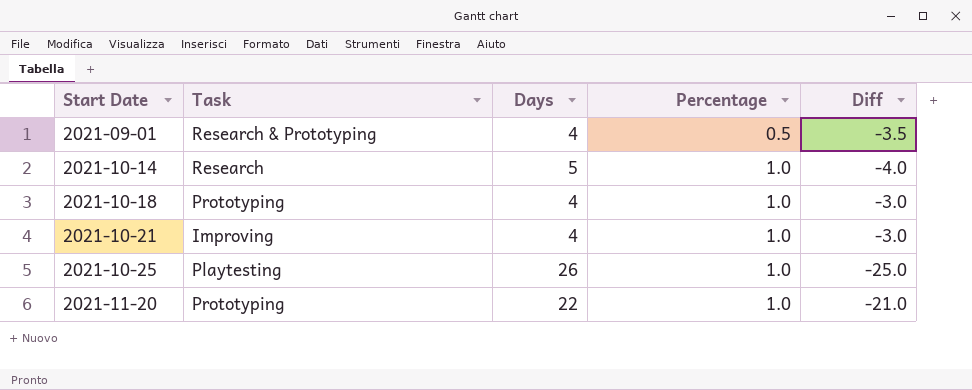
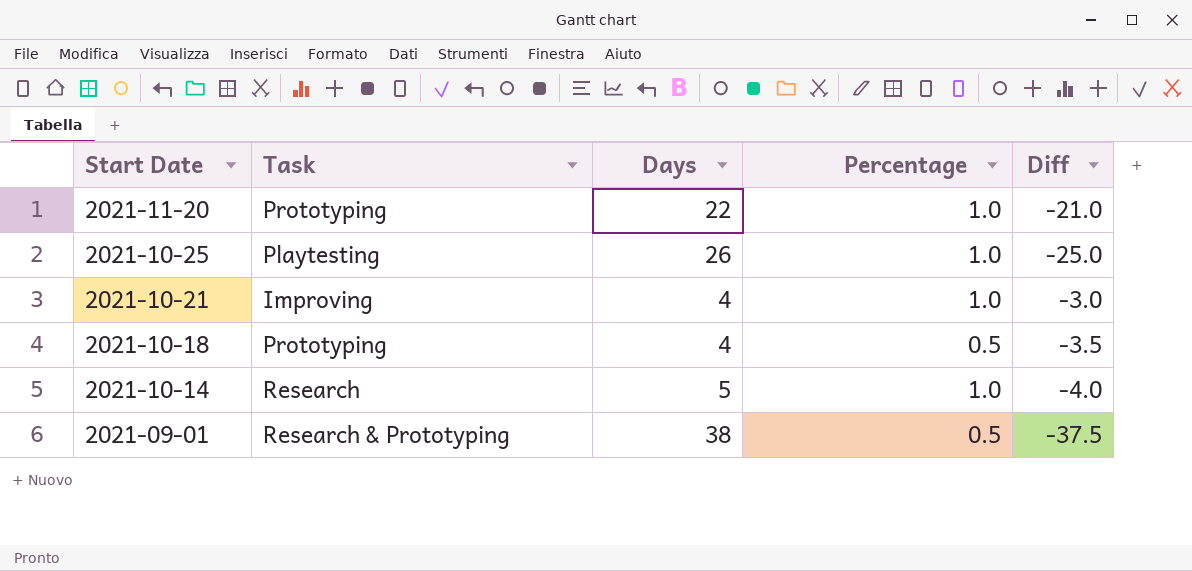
row order: Start Date ascending -> Start Date descending
2021-10-18 | Percentage: 1.0 -> 0.5
2021-10-18 | Diff: -3.0 -> -3.5
2021-09-01 | Days: 4 -> 38
2021-09-01 | Diff: -3.5 -> -37.5

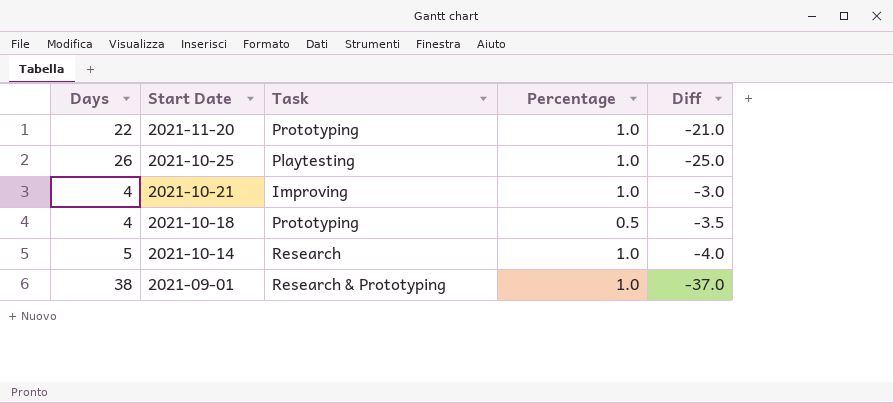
column Days | position: 3 -> 1
2021-09-01 | Percentage: 0.5 -> 1.0
2021-09-01 | Diff: -37.5 -> -37.0

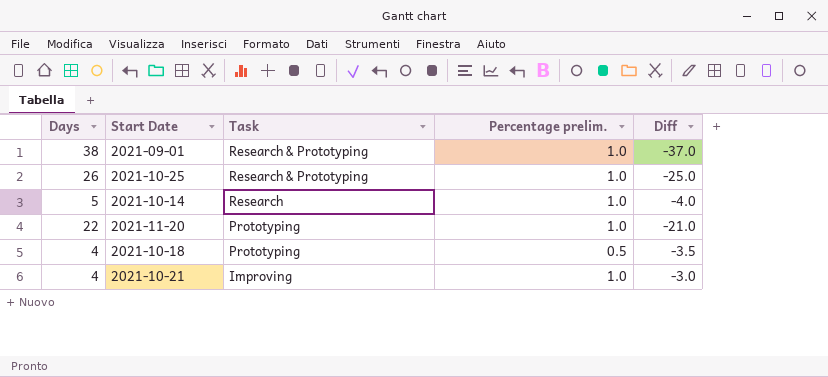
row order: Start Date descending -> Task descending
column name: Percentage -> Percentage prelim.
2021-10-25 | Task: Playtesting -> Research & Prototyping

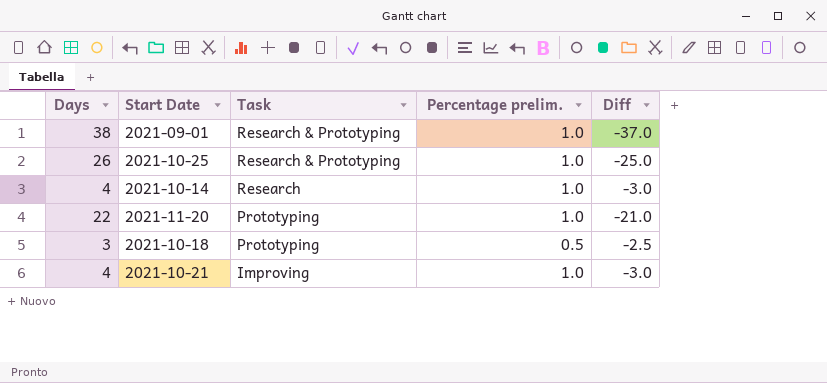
2021-10-14 | Days: 5 -> 4
2021-10-14 | Diff: -4.0 -> -3.0
2021-10-18 | Days: 4 -> 3
2021-10-18 | Diff: -3.5 -> -2.5

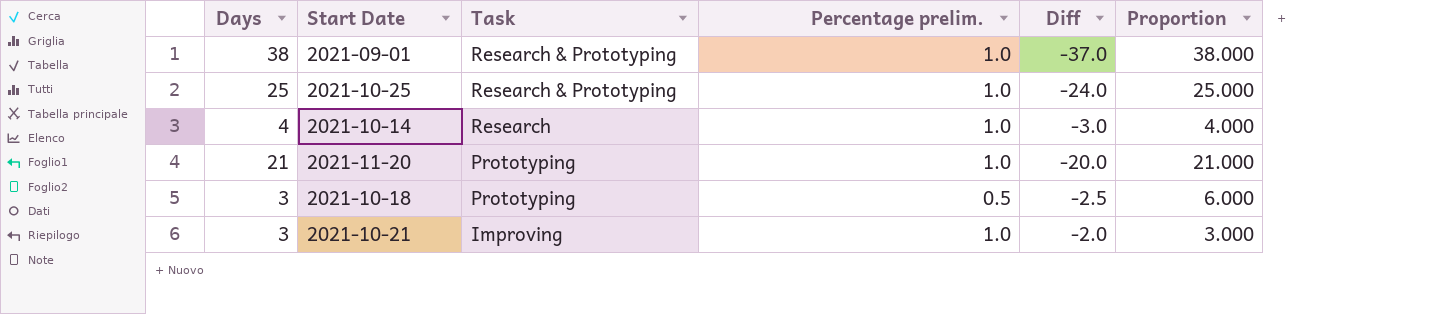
column Proportion | formula: none -> [Days] / [Percentage prelim.]
2021-10-25 | Days: 26 -> 25
2021-10-25 | Diff: -25.0 -> -24.0
2021-11-20 | Days: 22 -> 21
2021-11-20 | Diff: -21.0 -> -20.0
2021-10-21 | Days: 4 -> 3
2021-10-21 | Diff: -3.0 -> -2.0

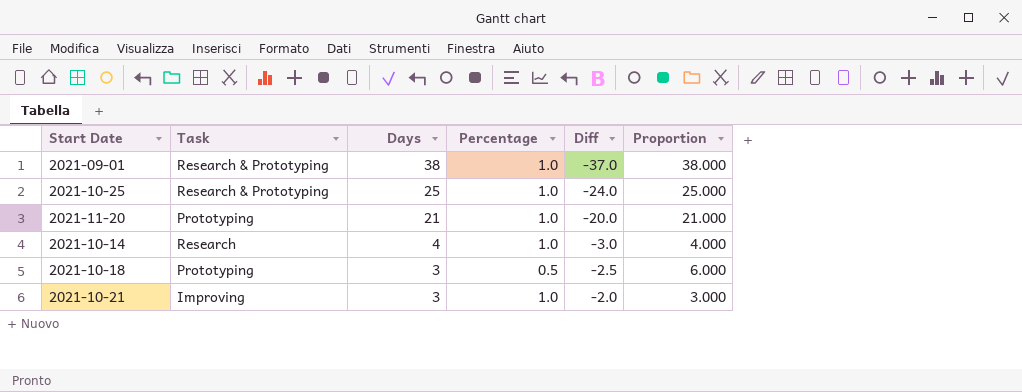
row order: Task descending -> Days descending
column Days | position: 1 -> 3
column name: Percentage prelim. -> Percentage

